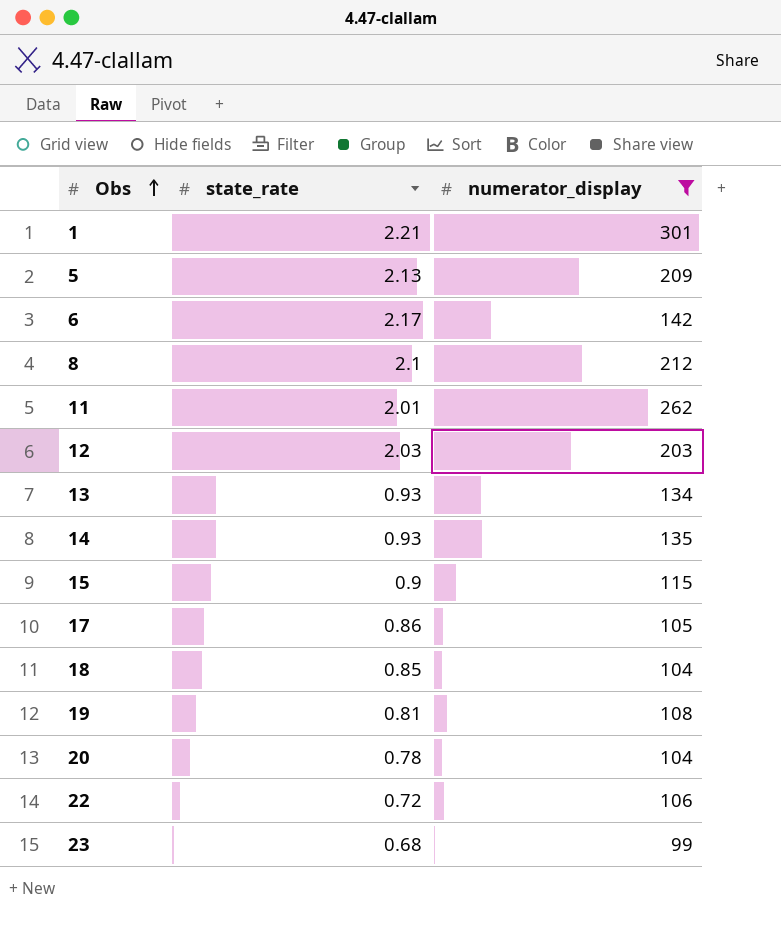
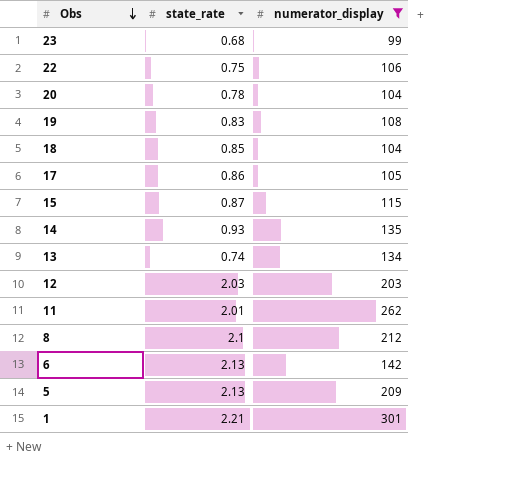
row order: Obs ascending -> Obs descending
22 | state_rate: 0.72 -> 0.75
19 | state_rate: 0.81 -> 0.83
15 | state_rate: 0.9 -> 0.87
13 | state_rate: 0.93 -> 0.74
6 | state_rate: 2.17 -> 2.13

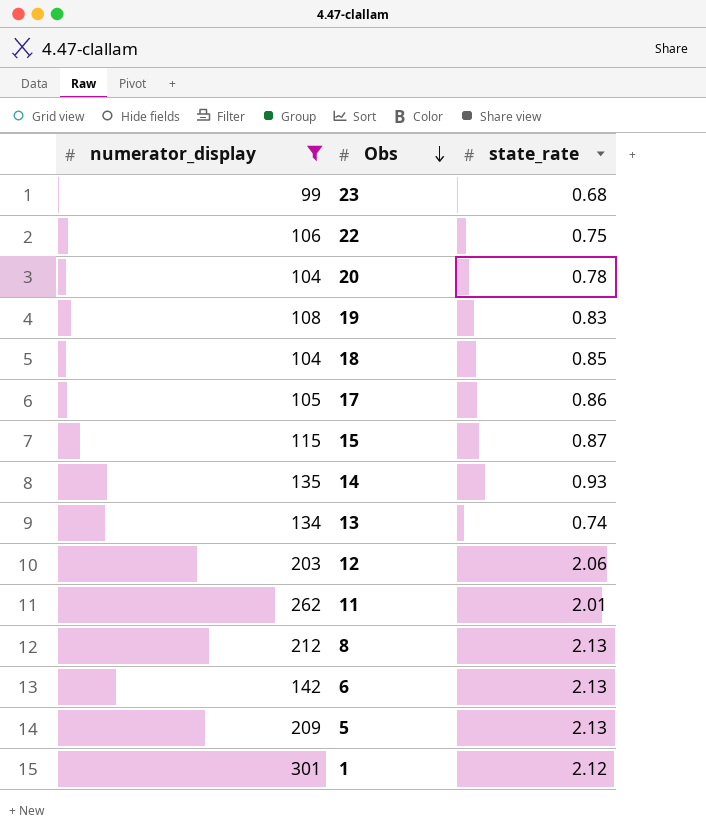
column numerator_display | position: 3 -> 1
12 | state_rate: 2.03 -> 2.06
8 | state_rate: 2.1 -> 2.13
1 | state_rate: 2.21 -> 2.12

